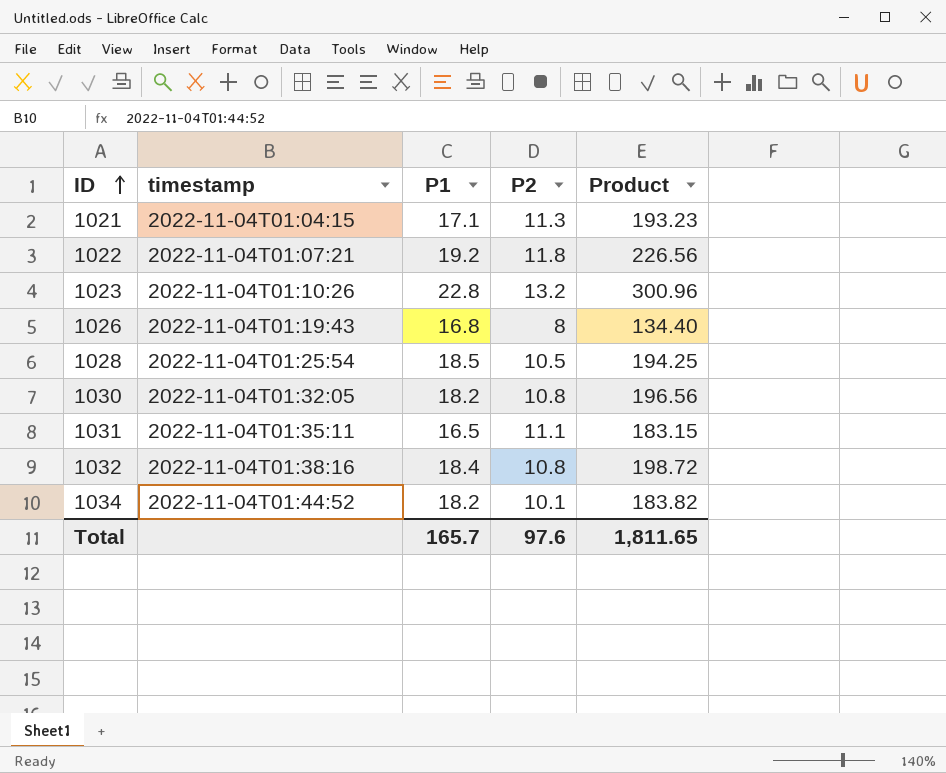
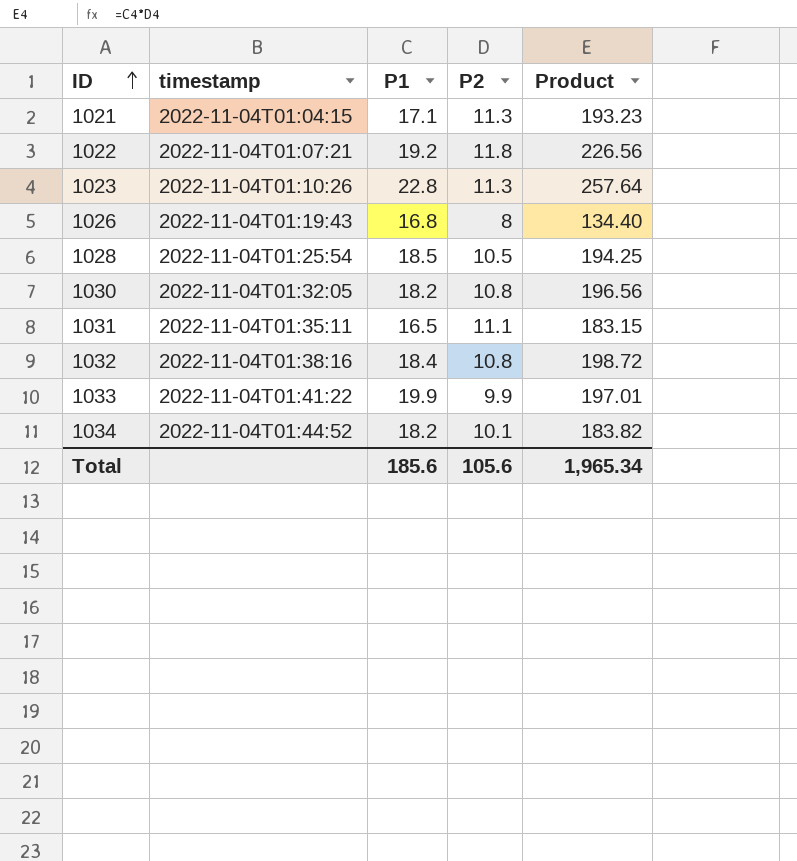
1023 | P2: 13.2 -> 11.3
1023 | Product: 300.96 -> 257.64
row 1033: none -> 2022-11-04T01:41:22 | 19.9 | 9.9 | 197.01
Total | P1: 165.7 -> 185.6
Total | P2: 97.6 -> 105.6
Total | Product: 1,811.65 -> 1,965.34

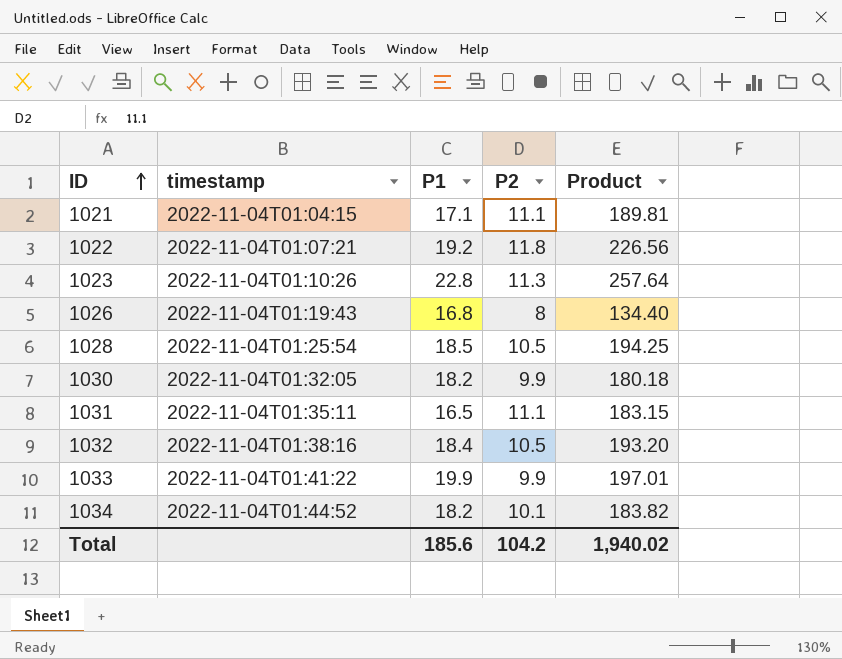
1021 | P2: 11.3 -> 11.1
1021 | Product: 193.23 -> 189.81
1030 | P2: 10.8 -> 9.9
1030 | Product: 196.56 -> 180.18
1032 | P2: 10.8 -> 10.5
1032 | Product: 198.72 -> 193.20
Total | P2: 105.6 -> 104.2
Total | Product: 1,965.34 -> 1,940.02

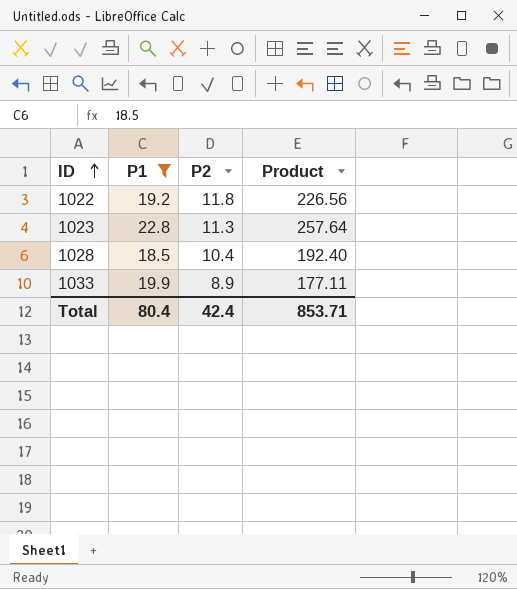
filter: none -> P1 >= 18.5
column timestamp | position: 2 -> none
1028 | P2: 10.5 -> 10.4
1028 | Product: 194.25 -> 192.40
1033 | P2: 9.9 -> 8.9
1033 | Product: 197.01 -> 177.11
Total | P1: 185.6 -> 80.4
Total | P2: 104.2 -> 42.4
Total | Product: 1,940.02 -> 853.71

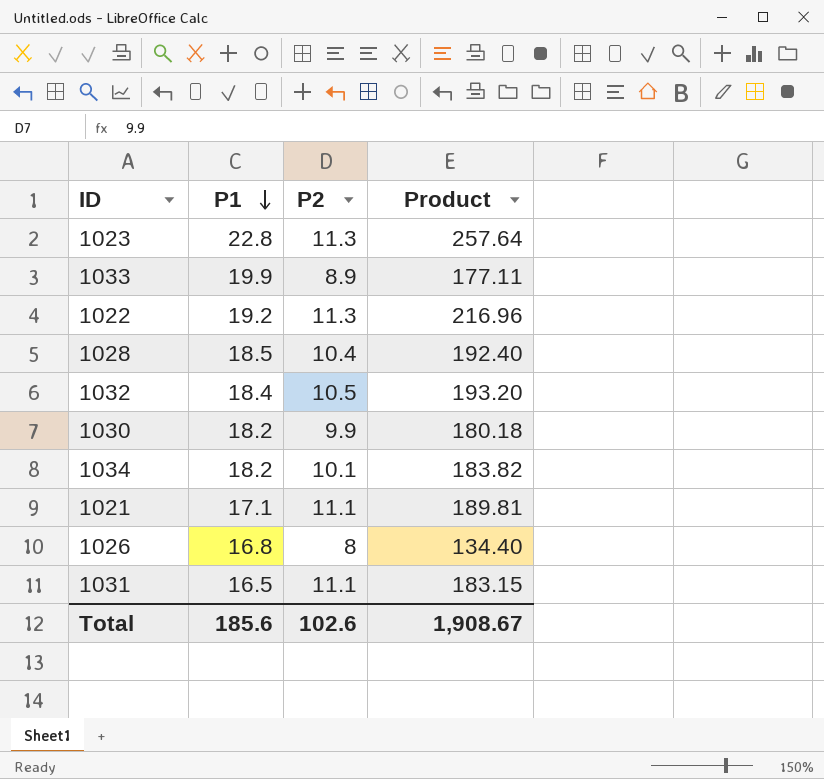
filter: P1 >= 18.5 -> none
row order: ID ascending -> P1 descending
1022 | P2: 11.8 -> 11.3
1022 | Product: 226.56 -> 216.96
Total | P1: 80.4 -> 185.6
Total | P2: 42.4 -> 102.6
Total | Product: 853.71 -> 1,908.67

